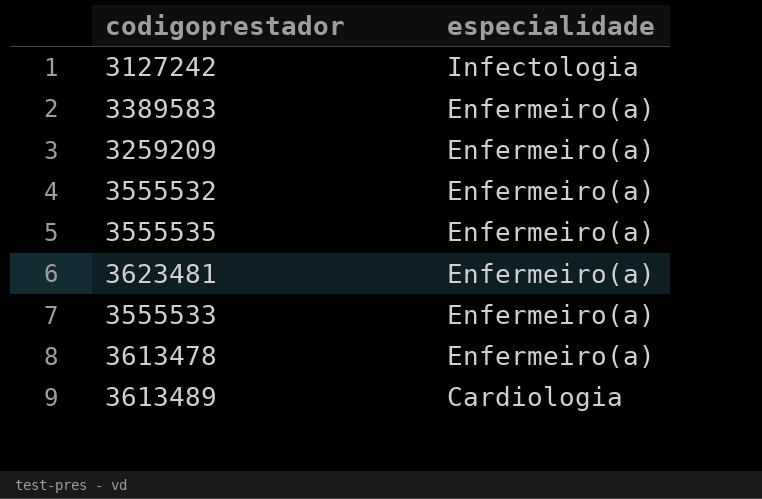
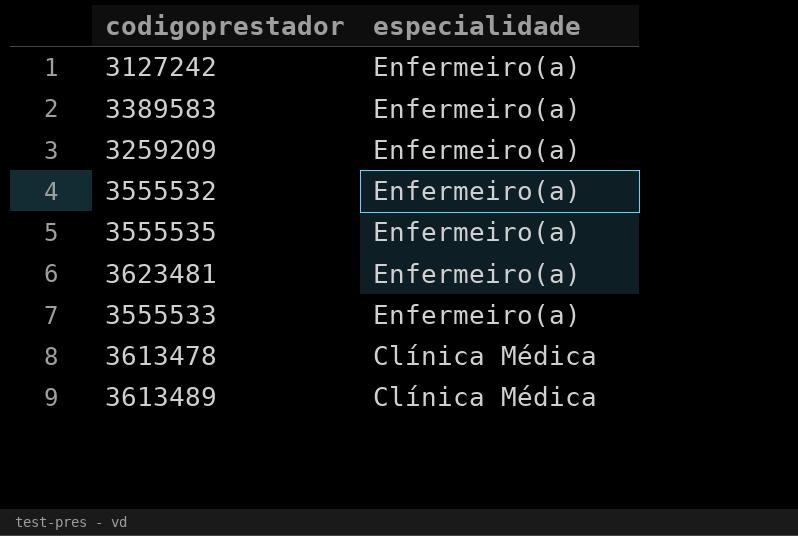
3127242 | especialidade: Infectologia -> Enfermeiro(a)
3613478 | especialidade: Enfermeiro(a) -> Clínica Médica
3613489 | especialidade: Cardiologia -> Clínica Médica

